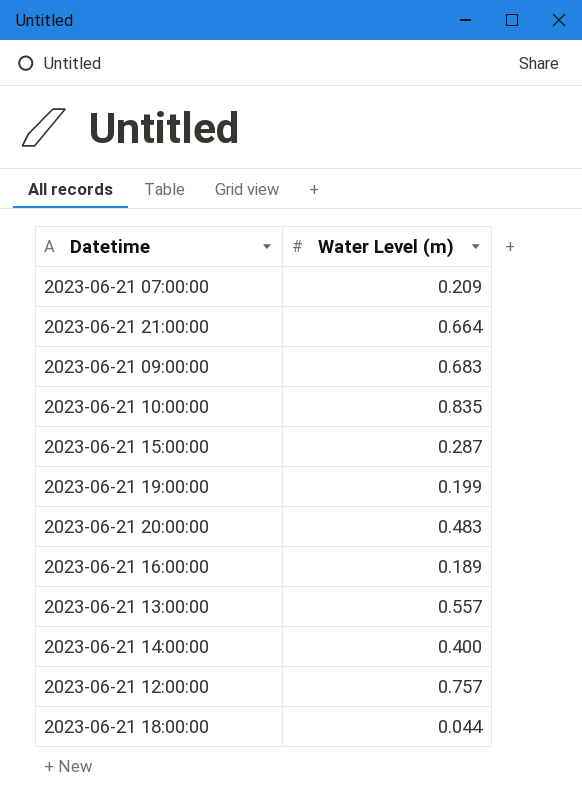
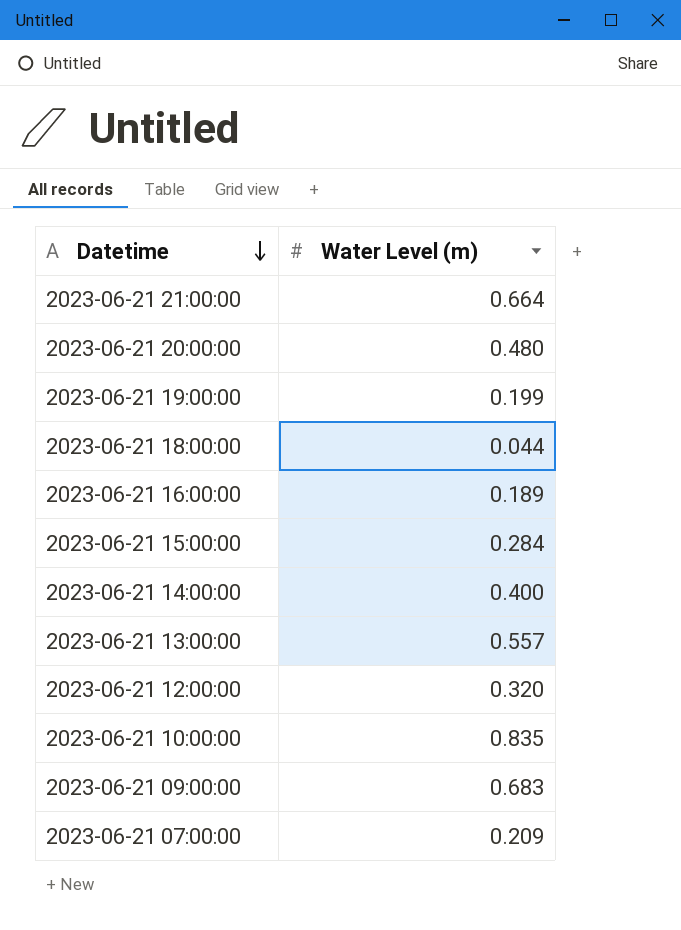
row order: none -> Datetime descending
2023-06-21 20:00:00 | Water Level (m): 0.483 -> 0.480
2023-06-21 15:00:00 | Water Level (m): 0.287 -> 0.284
2023-06-21 12:00:00 | Water Level (m): 0.757 -> 0.320

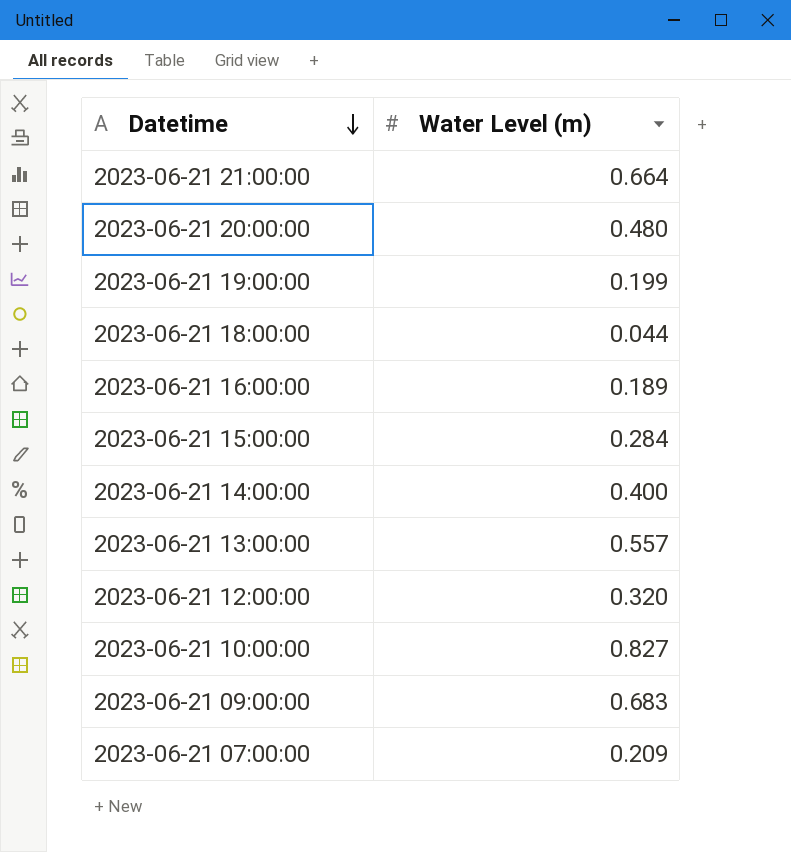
2023-06-21 10:00:00 | Water Level (m): 0.835 -> 0.827

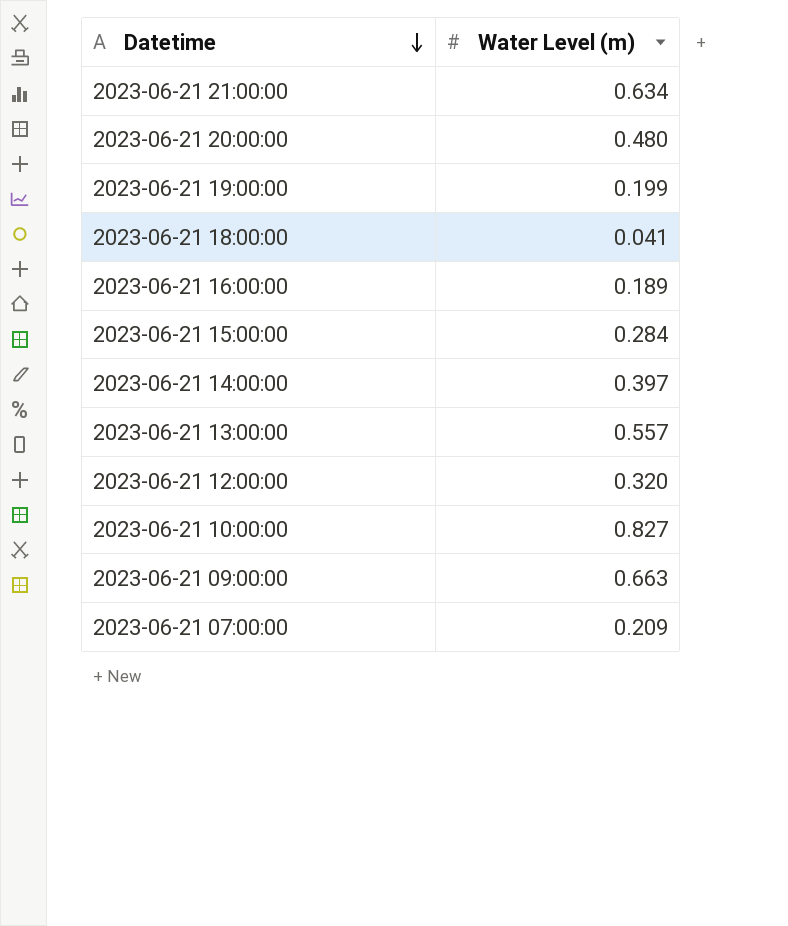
2023-06-21 21:00:00 | Water Level (m): 0.664 -> 0.634
2023-06-21 18:00:00 | Water Level (m): 0.044 -> 0.041
2023-06-21 14:00:00 | Water Level (m): 0.400 -> 0.397
2023-06-21 09:00:00 | Water Level (m): 0.683 -> 0.663

